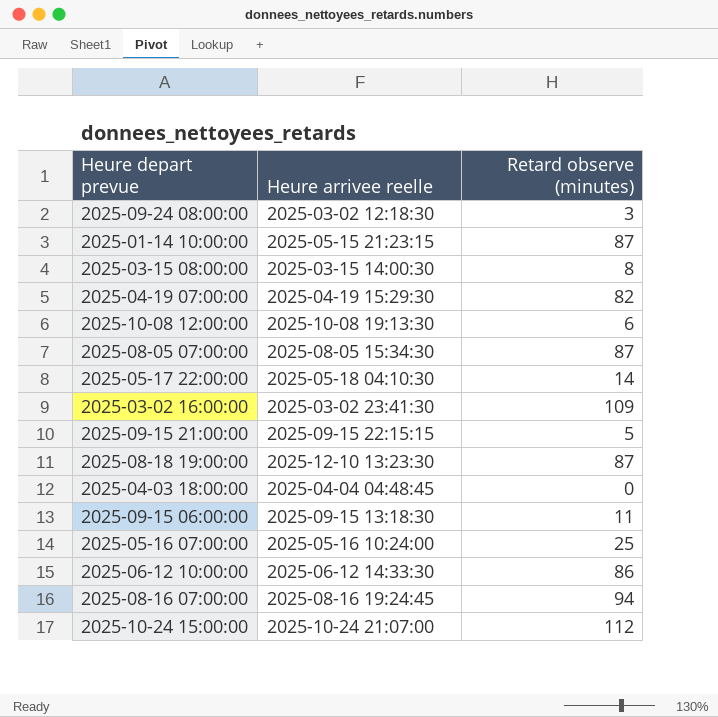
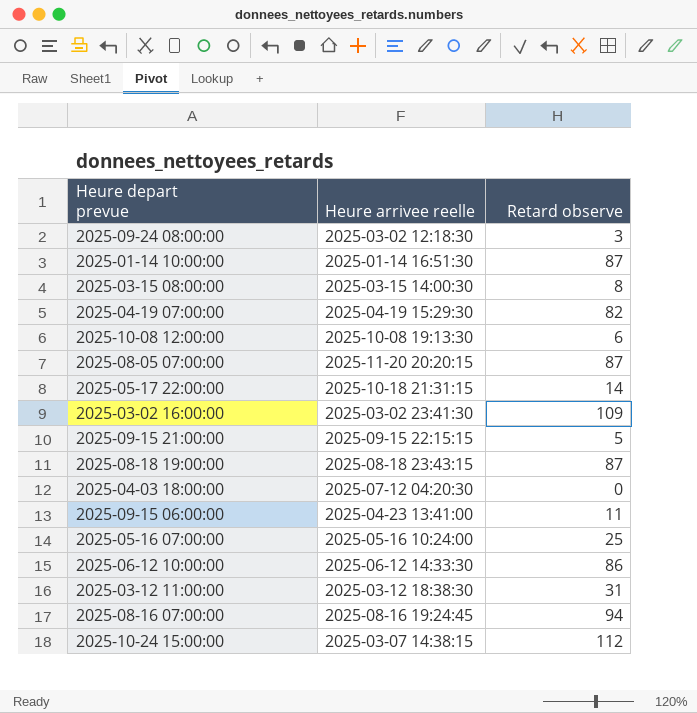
column name: Retard observe (minutes) -> Retard observe
2025-01-14 10:00:00 | Heure arrivee reelle: 2025-05-15 21:23:15 -> 2025-01-14 16:51:30
2025-08-05 07:00:00 | Heure arrivee reelle: 2025-08-05 15:34:30 -> 2025-11-20 20:20:15
2025-05-17 22:00:00 | Heure arrivee reelle: 2025-05-18 04:10:30 -> 2025-10-18 21:31:15
2025-08-18 19:00:00 | Heure arrivee reelle: 2025-12-10 13:23:30 -> 2025-08-18 23:43:15
2025-04-03 18:00:00 | Heure arrivee reelle: 2025-04-04 04:48:45 -> 2025-07-12 04:20:30
2025-09-15 06:00:00 | Heure arrivee reelle: 2025-09-15 13:18:30 -> 2025-04-23 13:41:00
row 2025-03-12 11:00:00: none -> 2025-03-12 18:38:30 | 31
2025-10-24 15:00:00 | Heure arrivee reelle: 2025-10-24 21:07:00 -> 2025-03-07 14:38:15

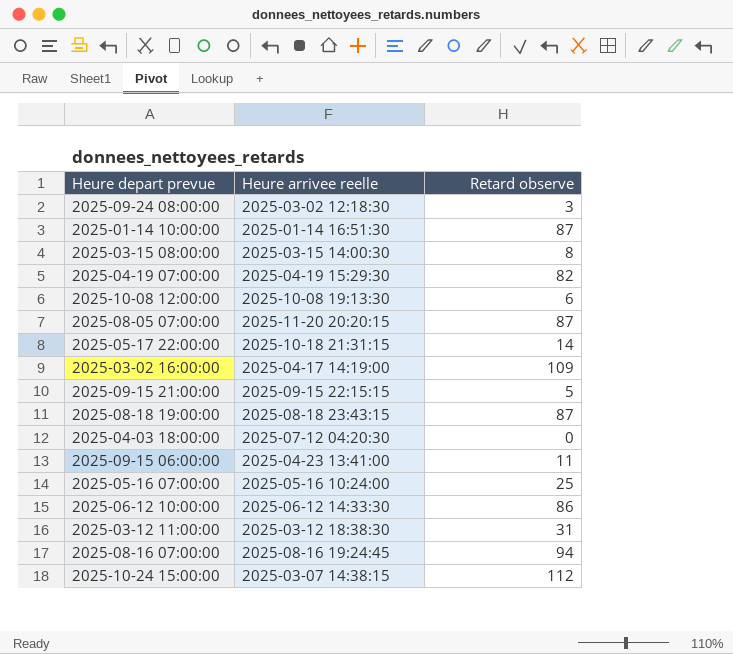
2025-03-02 16:00:00 | Heure arrivee reelle: 2025-03-02 23:41:30 -> 2025-04-17 14:19:00

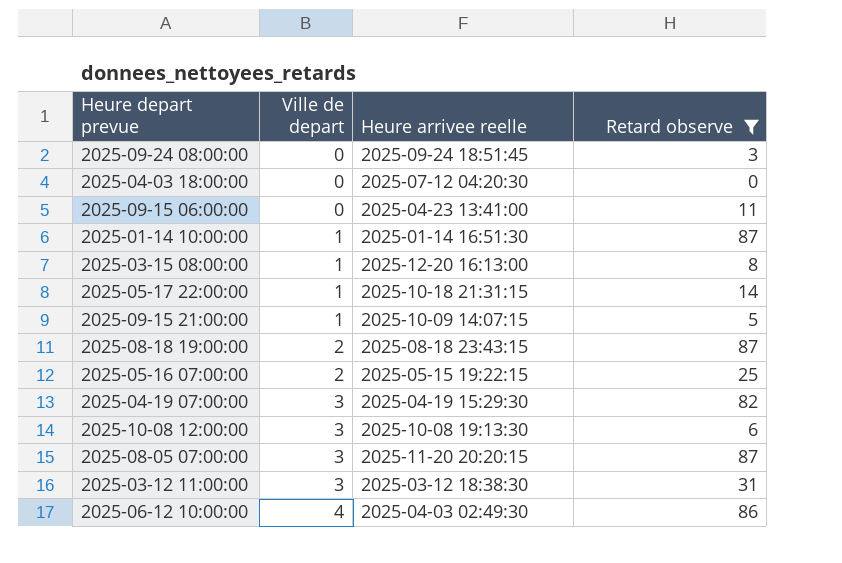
filter: none -> Retard observe <= 87
row order: none -> Ville de depart ascending
column Ville de depart | position: none -> 2
2025-09-24 08:00:00 | Heure arrivee reelle: 2025-03-02 12:18:30 -> 2025-09-24 18:51:45
2025-03-15 08:00:00 | Heure arrivee reelle: 2025-03-15 14:00:30 -> 2025-12-20 16:13:00
2025-09-15 21:00:00 | Heure arrivee reelle: 2025-09-15 22:15:15 -> 2025-10-09 14:07:15
2025-05-16 07:00:00 | Heure arrivee reelle: 2025-05-16 10:24:00 -> 2025-05-15 19:22:15
2025-06-12 10:00:00 | Heure arrivee reelle: 2025-06-12 14:33:30 -> 2025-04-03 02:49:30

